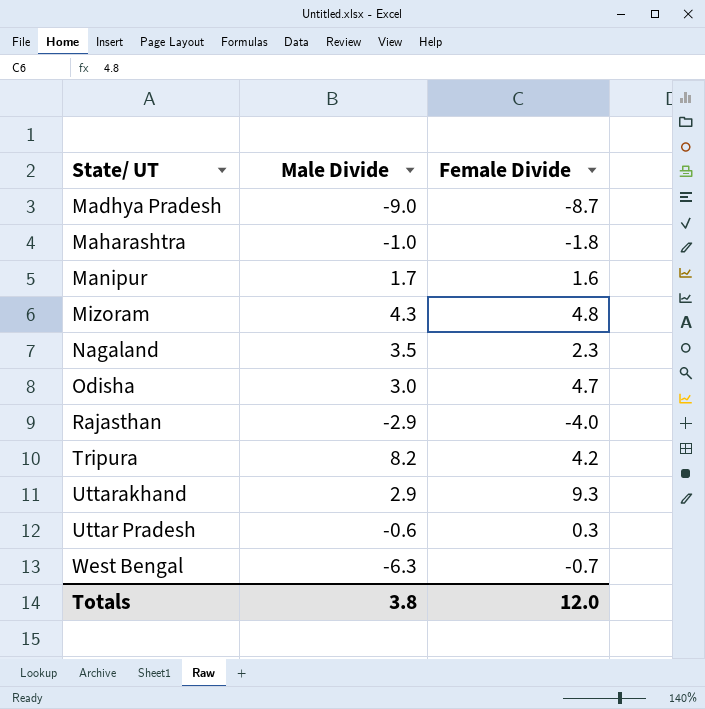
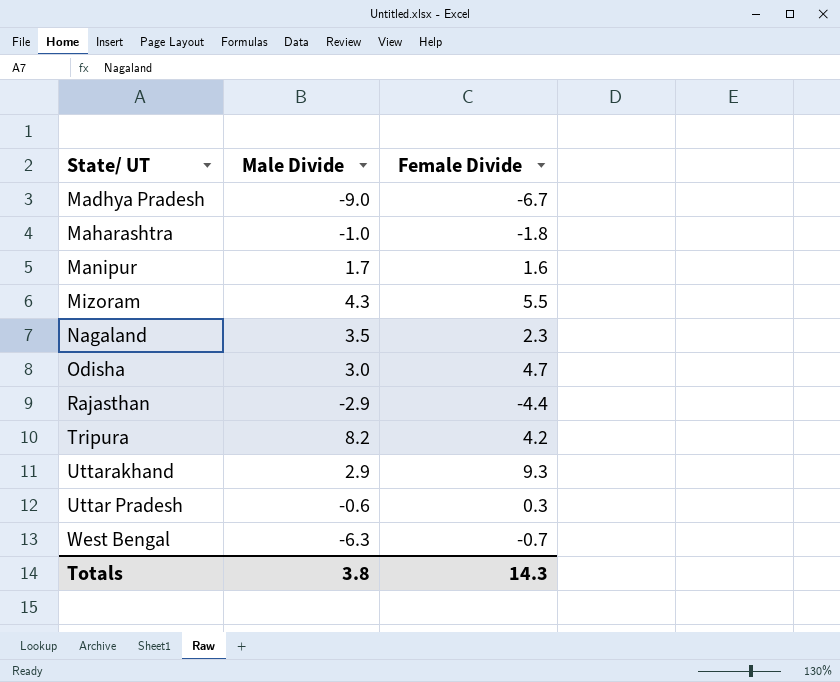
Madhya Pradesh | Female Divide: -8.7 -> -6.7
Mizoram | Female Divide: 4.8 -> 5.5
Rajasthan | Female Divide: -4.0 -> -4.4
Totals | Female Divide: 12.0 -> 14.3

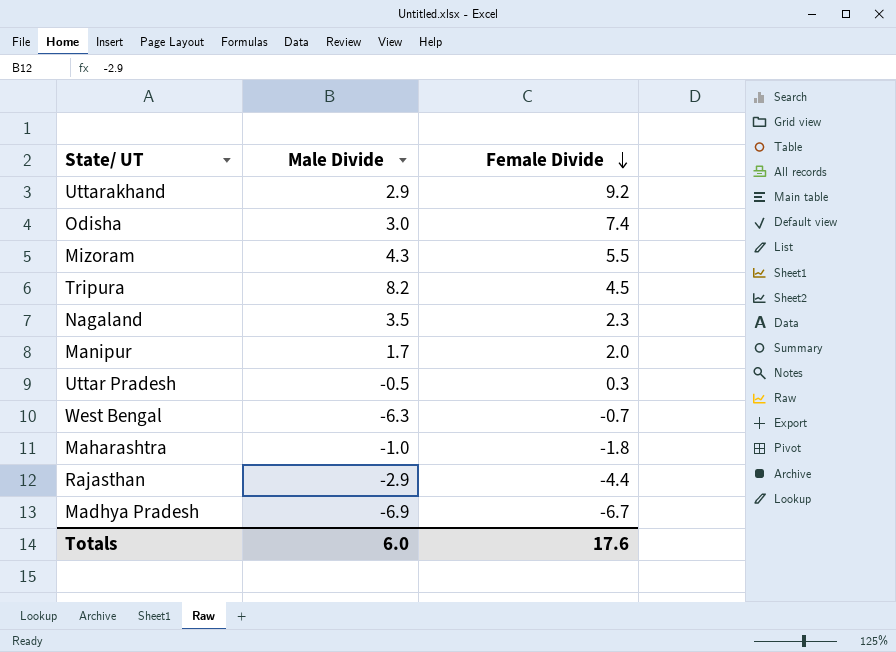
row order: none -> Female Divide descending
Uttarakhand | Female Divide: 9.3 -> 9.2
Odisha | Female Divide: 4.7 -> 7.4
Tripura | Female Divide: 4.2 -> 4.5
Manipur | Female Divide: 1.6 -> 2.0
Uttar Pradesh | Male Divide: -0.6 -> -0.5
Madhya Pradesh | Male Divide: -9.0 -> -6.9
Totals | Male Divide: 3.8 -> 6.0
Totals | Female Divide: 14.3 -> 17.6

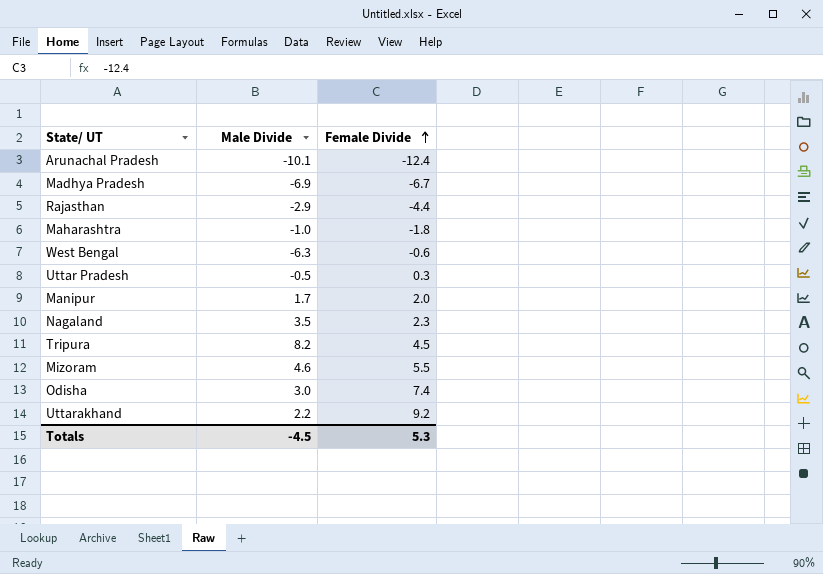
row order: Female Divide descending -> Female Divide ascending
row Arunachal Pradesh: none -> -10.1 | -12.4
West Bengal | Female Divide: -0.7 -> -0.6
Mizoram | Male Divide: 4.3 -> 4.6
Uttarakhand | Male Divide: 2.9 -> 2.2
Totals | Male Divide: 6.0 -> -4.5
Totals | Female Divide: 17.6 -> 5.3

